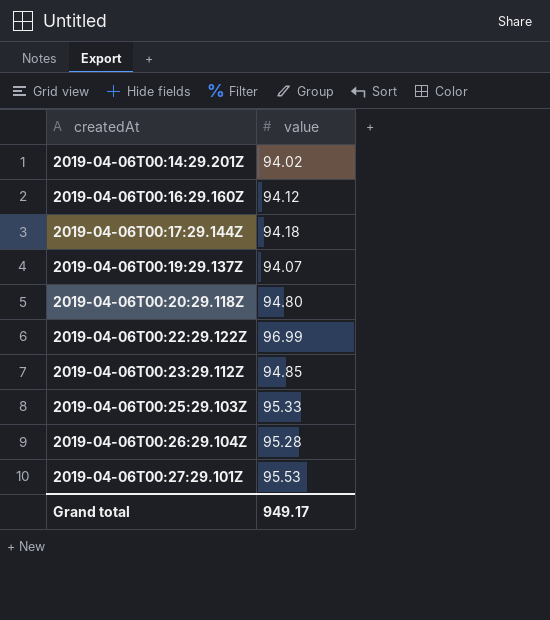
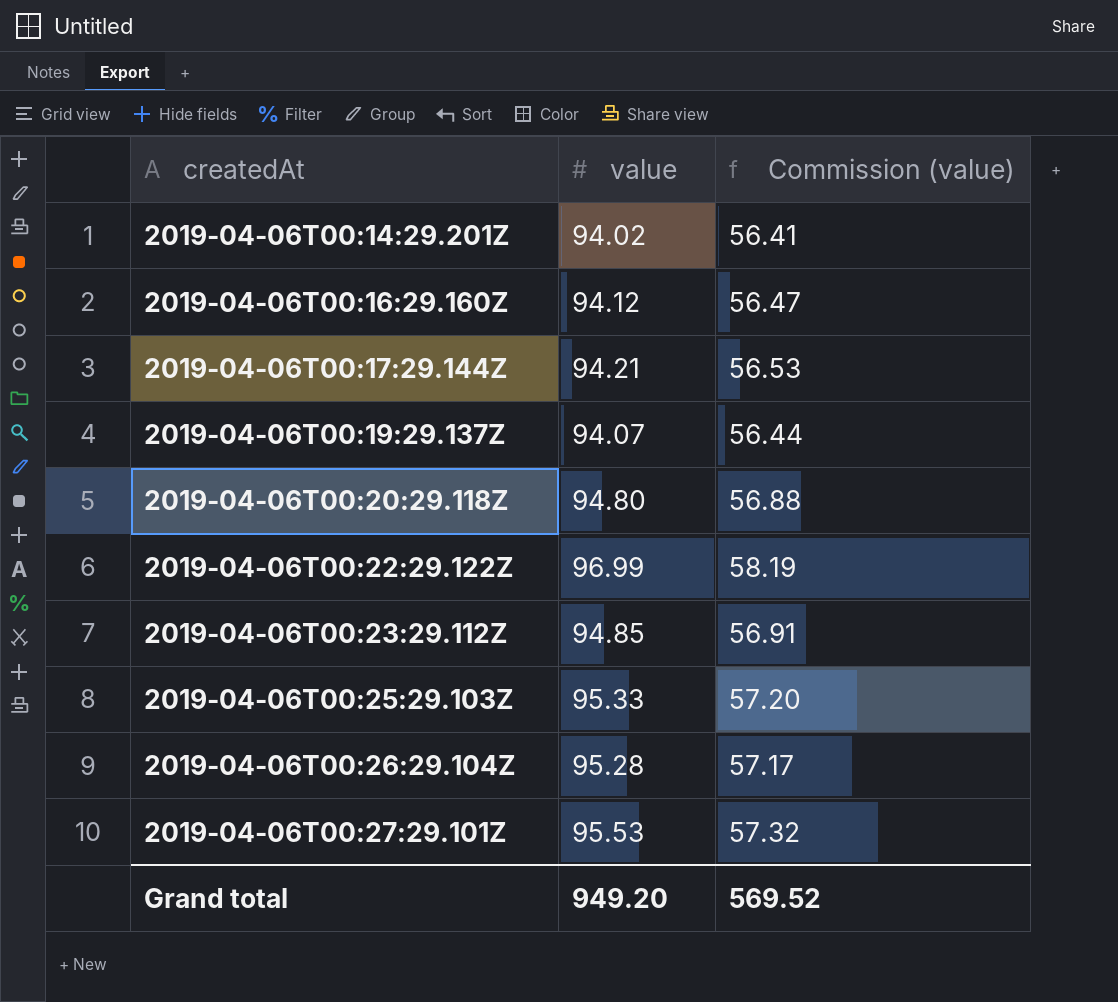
column Commission (value) | formula: none -> [value] * 0.6
2019-04-06T00:17:29.144Z | value: 94.18 -> 94.21
Grand total | value: 949.17 -> 949.20

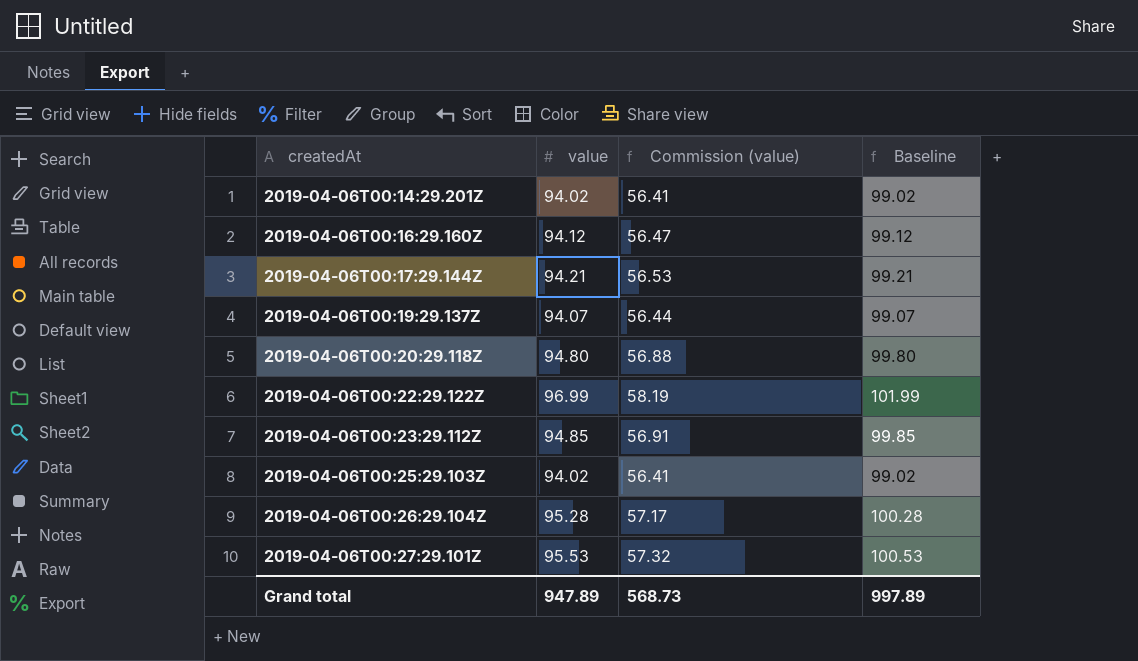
column Baseline | formula: none -> [value] + 5
2019-04-06T00:25:29.103Z | value: 95.33 -> 94.02
2019-04-06T00:25:29.103Z | Commission (value): 57.20 -> 56.41
Grand total | value: 949.20 -> 947.89
Grand total | Commission (value): 569.52 -> 568.73

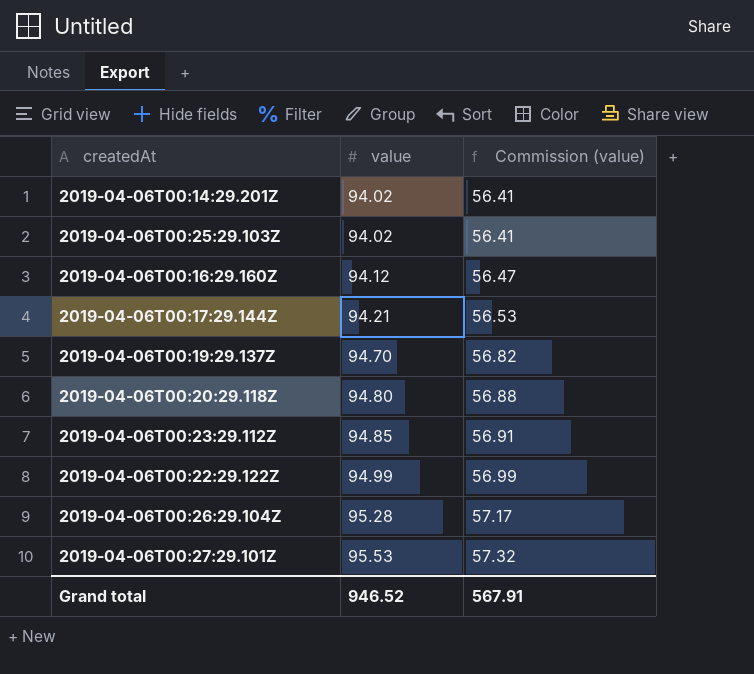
row order: createdAt ascending -> value ascending
column Baseline | formula: [value] + 5 -> none
2019-04-06T00:19:29.137Z | value: 94.07 -> 94.70
2019-04-06T00:19:29.137Z | Commission (value): 56.44 -> 56.82
2019-04-06T00:22:29.122Z | value: 96.99 -> 94.99
2019-04-06T00:22:29.122Z | Commission (value): 58.19 -> 56.99
Grand total | value: 947.89 -> 946.52
Grand total | Commission (value): 568.73 -> 567.91

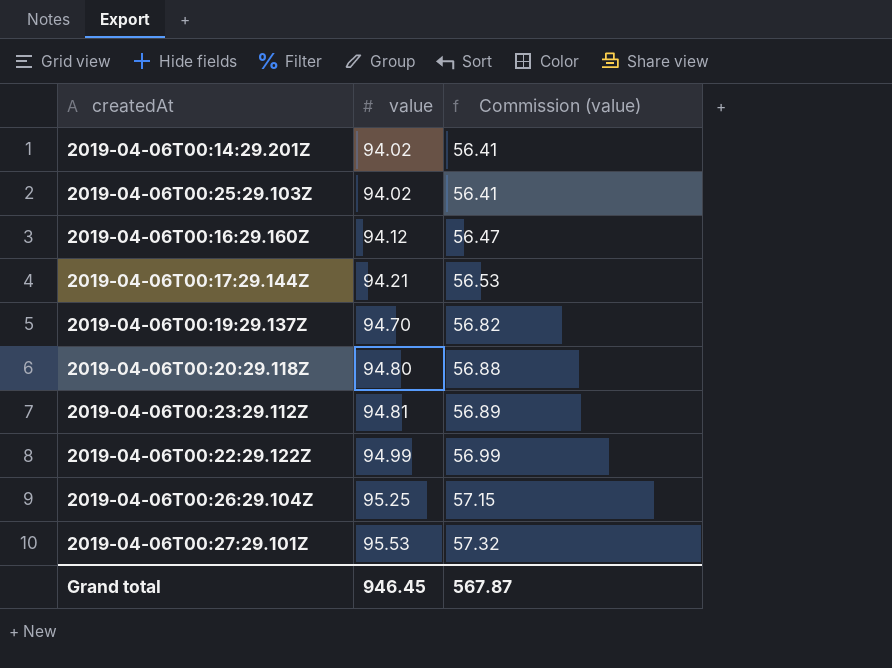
2019-04-06T00:23:29.112Z | value: 94.85 -> 94.81
2019-04-06T00:23:29.112Z | Commission (value): 56.91 -> 56.89
2019-04-06T00:26:29.104Z | value: 95.28 -> 95.25
2019-04-06T00:26:29.104Z | Commission (value): 57.17 -> 57.15
Grand total | value: 946.52 -> 946.45
Grand total | Commission (value): 567.91 -> 567.87

